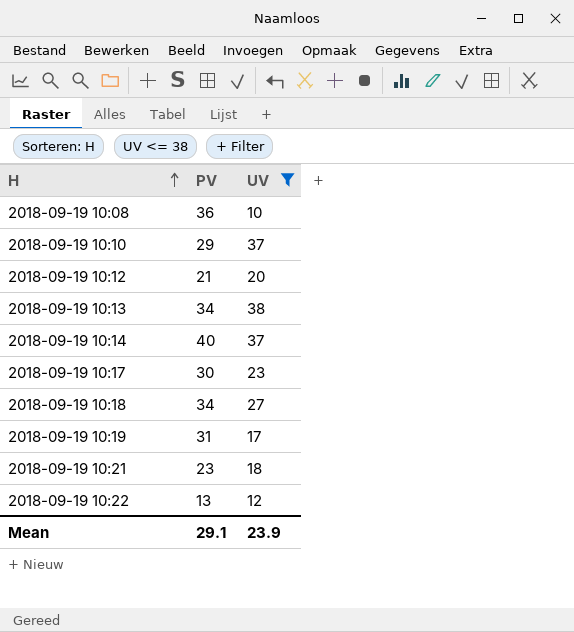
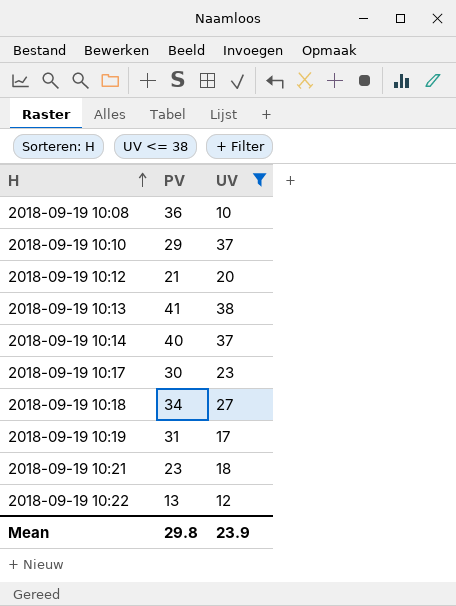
2018-09-19 10:13 | PV: 34 -> 41
Mean | PV: 29.1 -> 29.8

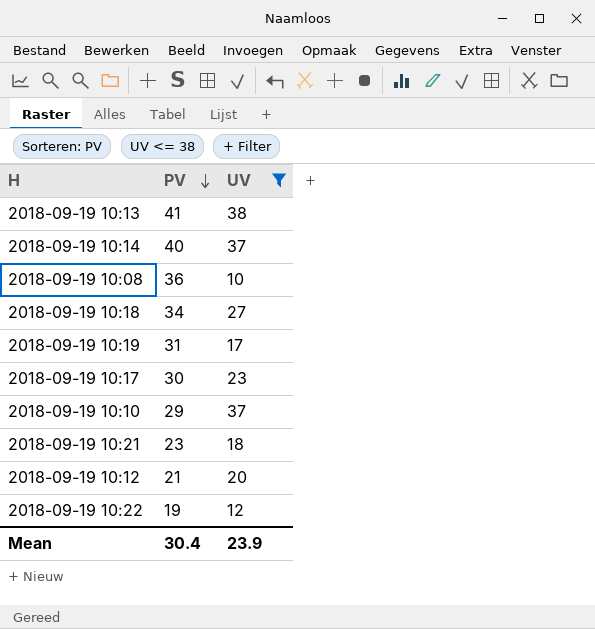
row order: H ascending -> PV descending
2018-09-19 10:22 | PV: 13 -> 19
Mean | PV: 29.8 -> 30.4

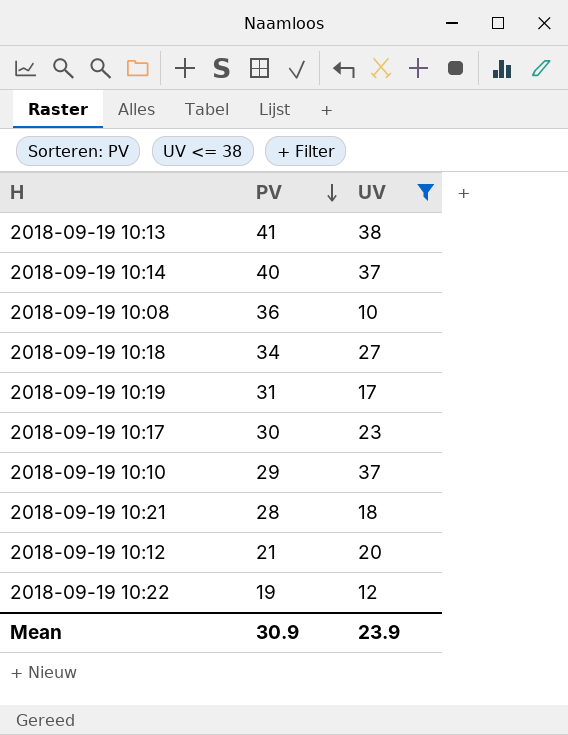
2018-09-19 10:21 | PV: 23 -> 28
Mean | PV: 30.4 -> 30.9

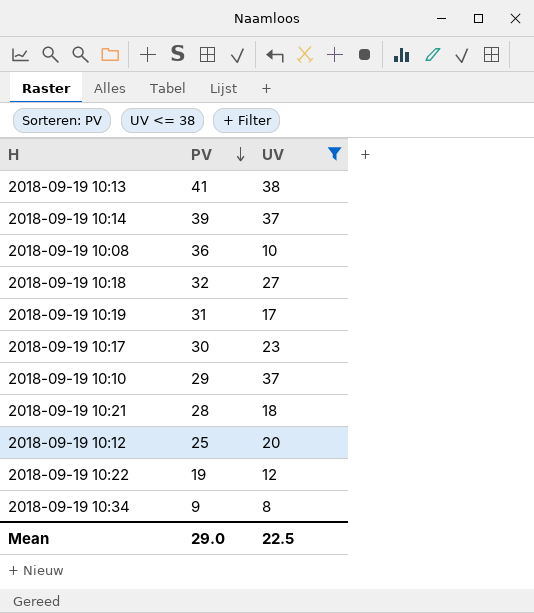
2018-09-19 10:14 | PV: 40 -> 39
2018-09-19 10:18 | PV: 34 -> 32
2018-09-19 10:12 | PV: 21 -> 25
row 2018-09-19 10:34: none -> 9 | 8
Mean | PV: 30.9 -> 29.0
Mean | UV: 23.9 -> 22.5

